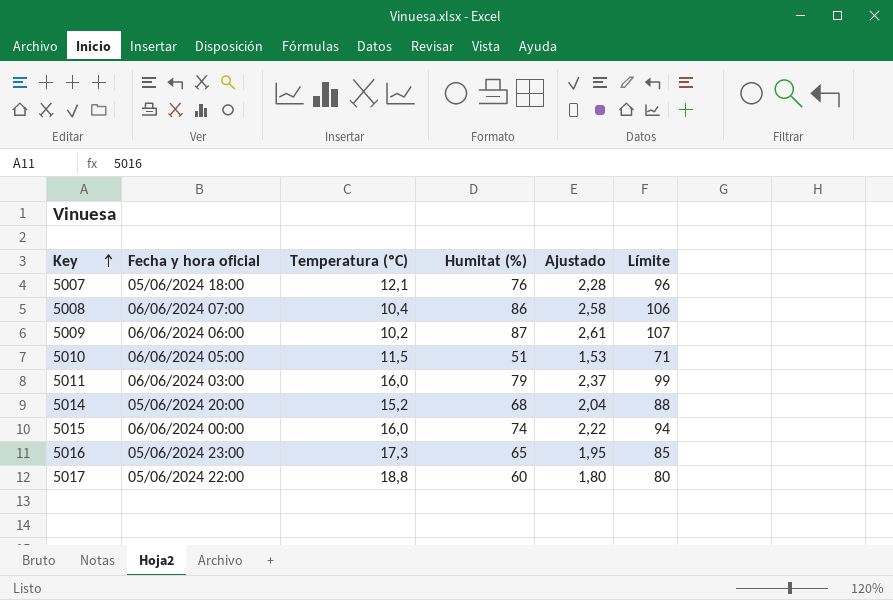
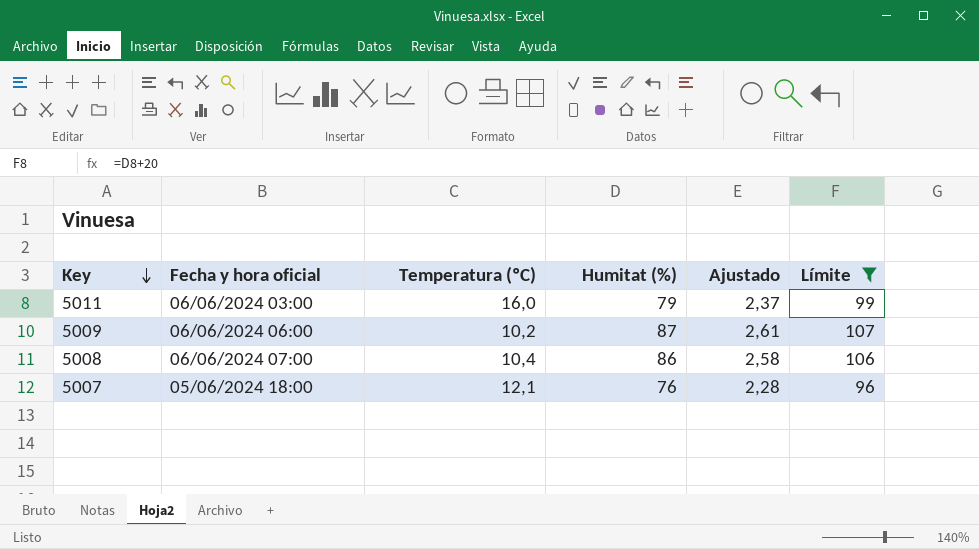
filter: none -> Límite >= 96
row order: Key ascending -> Key descending

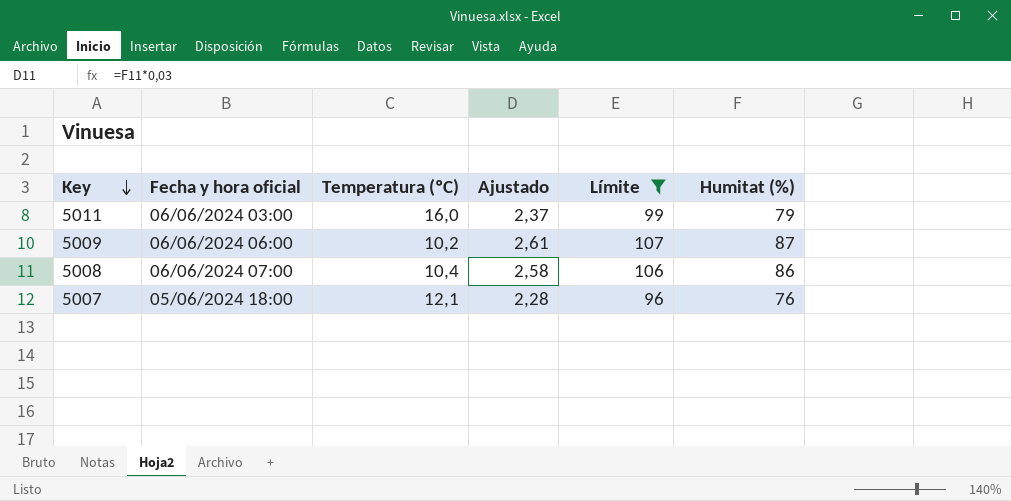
column Humitat (%) | position: 4 -> 6

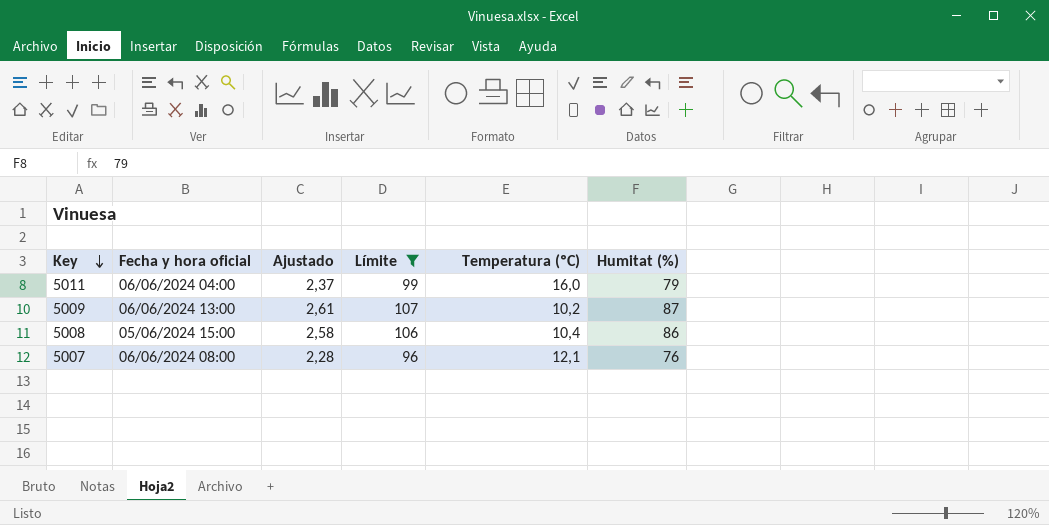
column Temperatura (ºC) | position: 3 -> 5
5011 | Fecha y hora oficial: 06/06/2024 03:00 -> 06/06/2024 04:00
5009 | Fecha y hora oficial: 06/06/2024 06:00 -> 06/06/2024 13:00
5008 | Fecha y hora oficial: 06/06/2024 07:00 -> 05/06/2024 15:00
5007 | Fecha y hora oficial: 05/06/2024 18:00 -> 06/06/2024 08:00

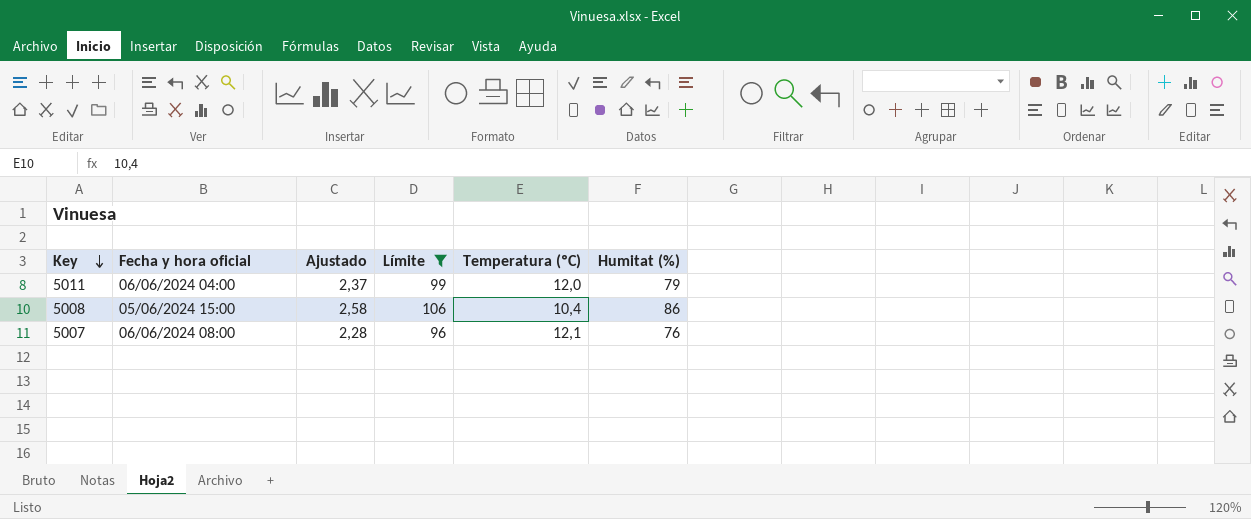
row 5009: 06/06/2024 13:00 | 2,61 | 107 | 10,2 | 87 -> none
5011 | Temperatura (ºC): 16,0 -> 12,0

